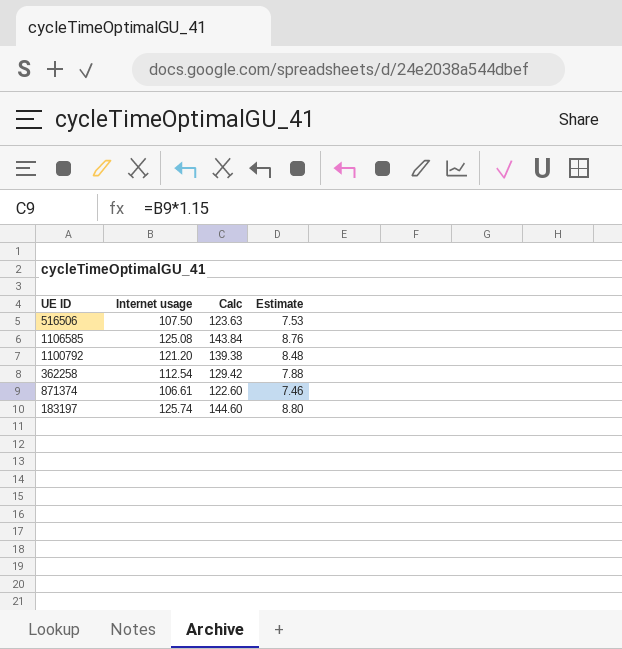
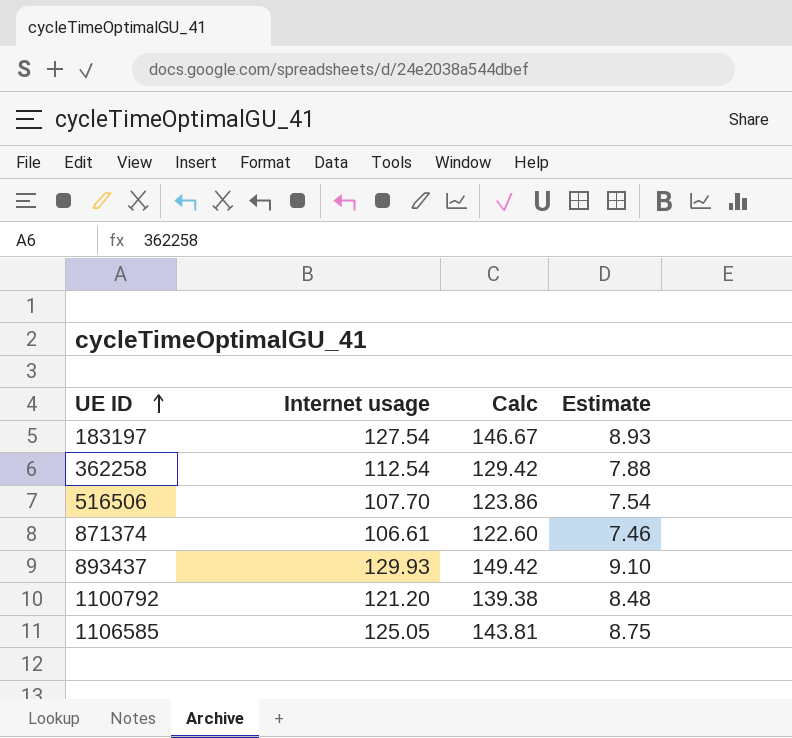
row order: none -> UE ID ascending
183197 | Internet usage: 125.74 -> 127.54
183197 | Calc: 144.60 -> 146.67
183197 | Estimate: 8.80 -> 8.93
516506 | Internet usage: 107.50 -> 107.70
516506 | Calc: 123.63 -> 123.86
516506 | Estimate: 7.53 -> 7.54
row 893437: none -> 129.93 | 149.42 | 9.10
1106585 | Internet usage: 125.08 -> 125.05
1106585 | Calc: 143.84 -> 143.81
1106585 | Estimate: 8.76 -> 8.75

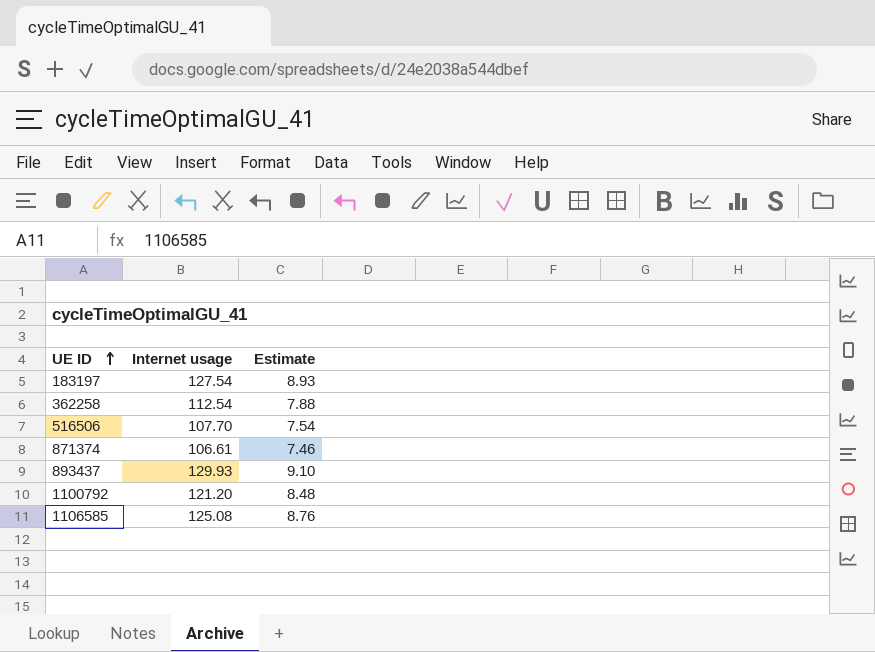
column Calc | formula: [Internet usage] * 1.15 -> none
1106585 | Internet usage: 125.05 -> 125.08
1106585 | Estimate: 8.75 -> 8.76

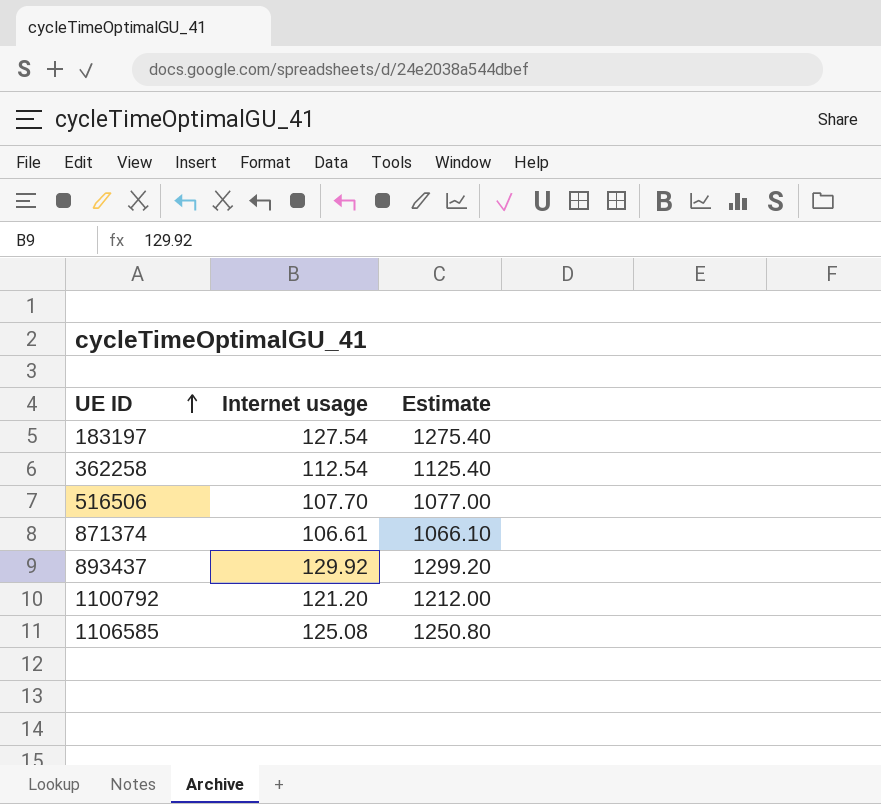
column Estimate | formula: [Internet usage] * 0.07 -> [Internet usage] * 10
893437 | Internet usage: 129.93 -> 129.92

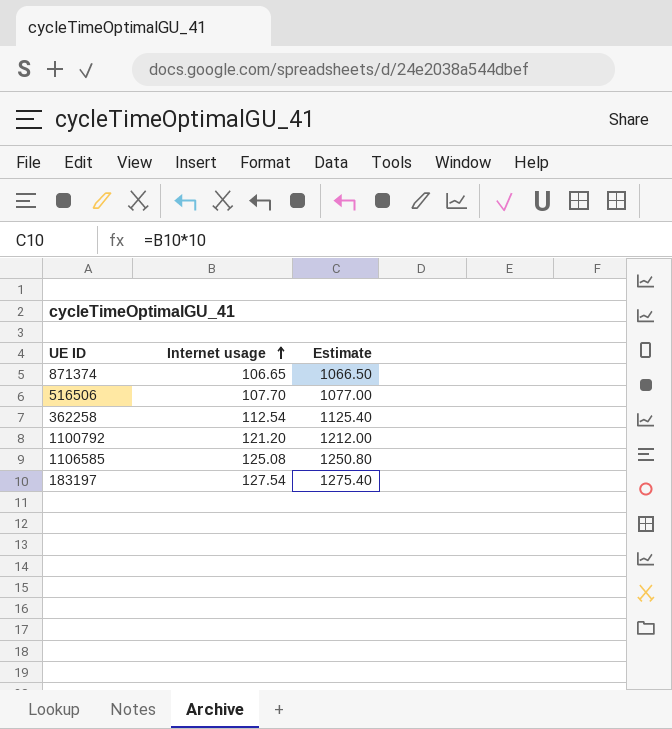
row order: UE ID ascending -> Internet usage ascending
row 893437: 129.92 | 1299.20 -> none
871374 | Internet usage: 106.61 -> 106.65
871374 | Estimate: 1066.10 -> 1066.50

